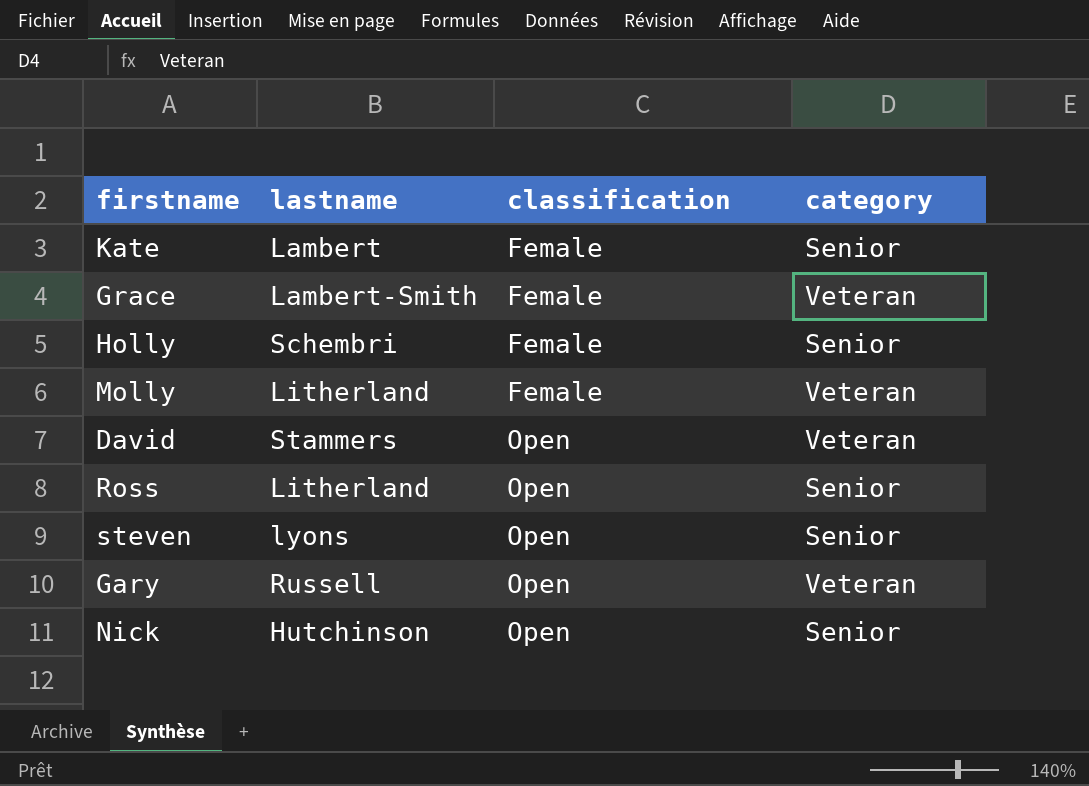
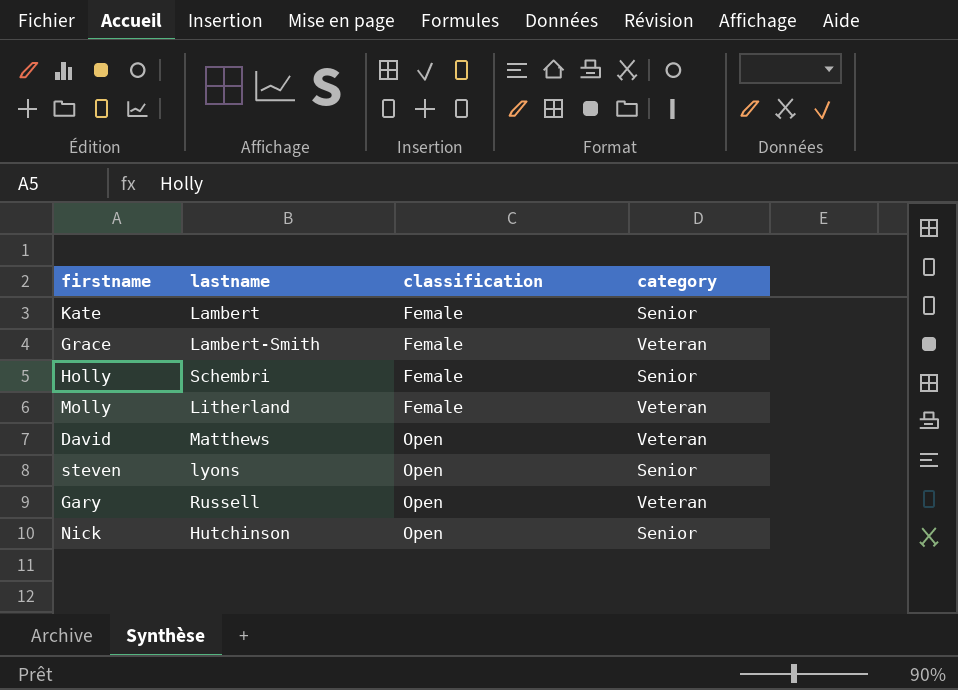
row Ross: Litherland | Open | Senior -> none
David | lastname: Stammers -> Matthews

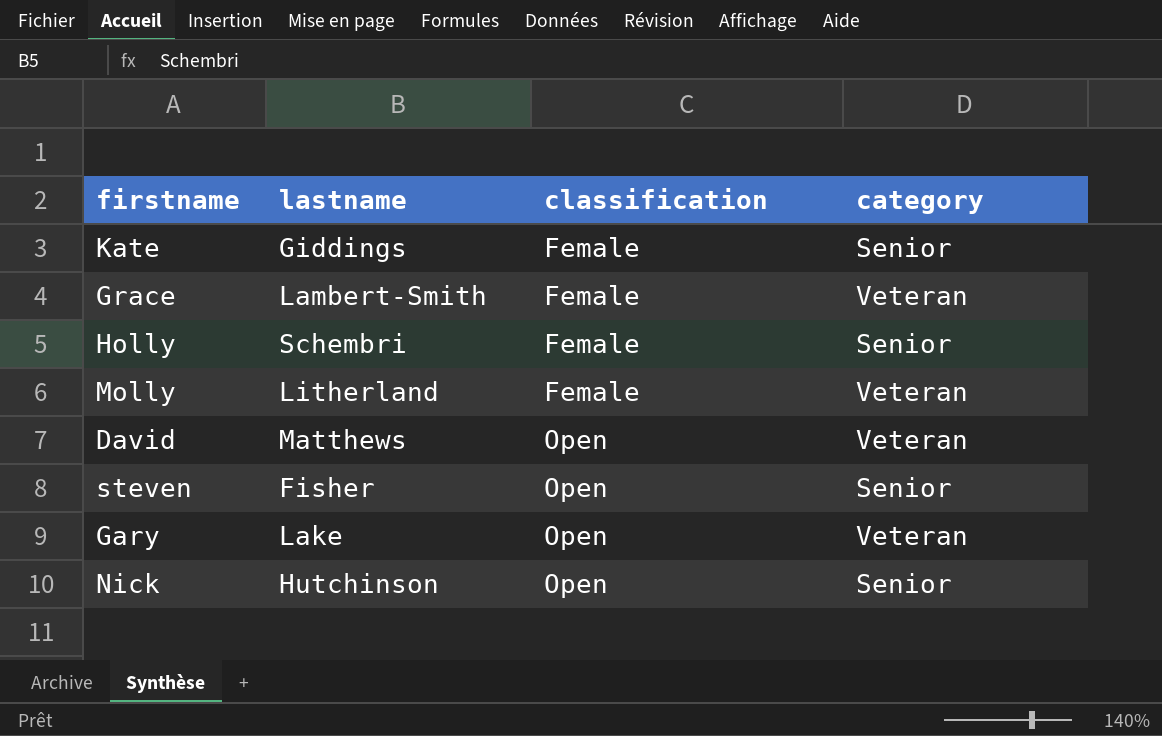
Kate | lastname: Lambert -> Giddings
steven | lastname: lyons -> Fisher
Gary | lastname: Russell -> Lake

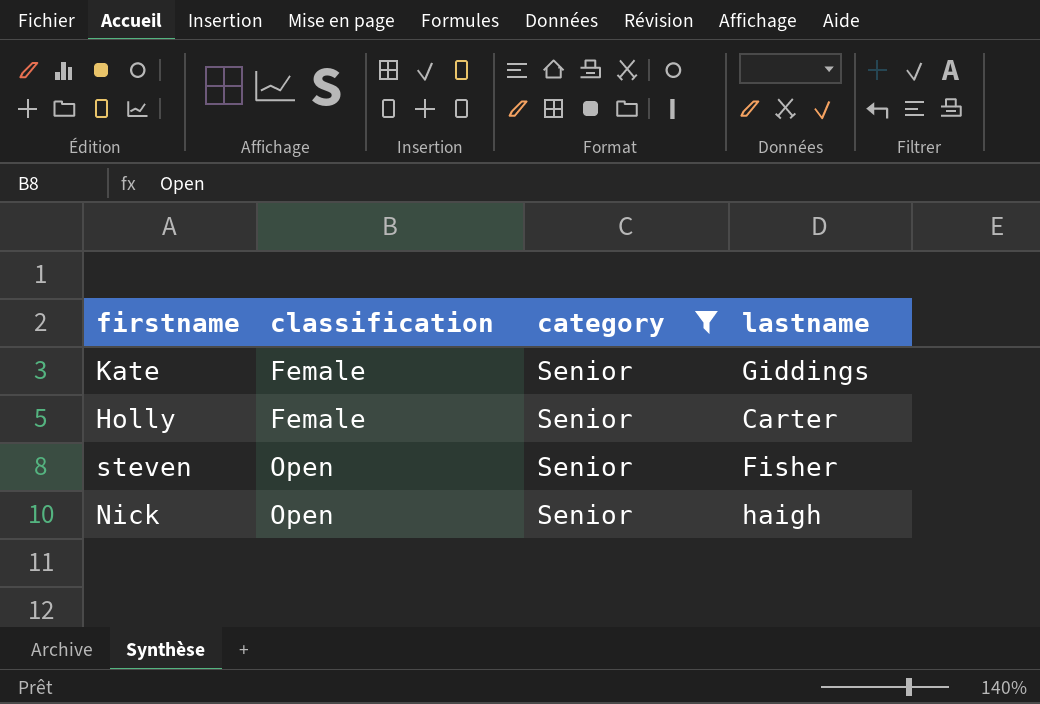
filter: none -> category = Senior
column lastname | position: 2 -> 4
Holly | lastname: Schembri -> Carter
Nick | lastname: Hutchinson -> haigh

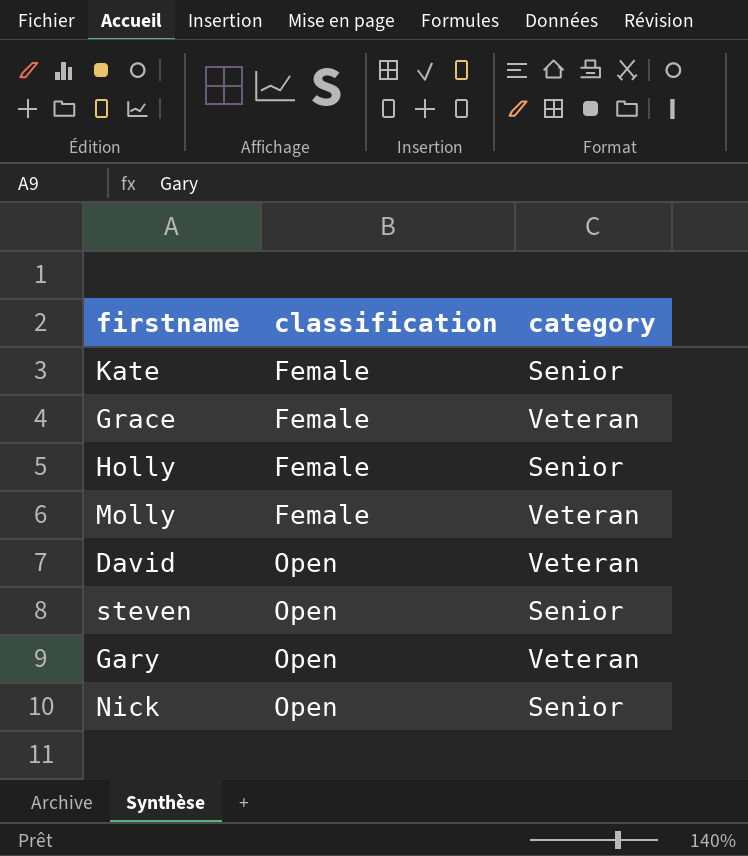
filter: category = Senior -> none
column lastname | position: 4 -> none

